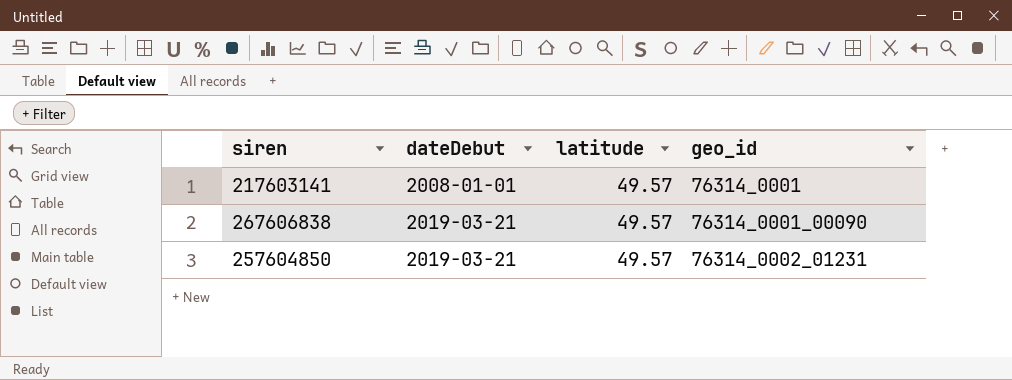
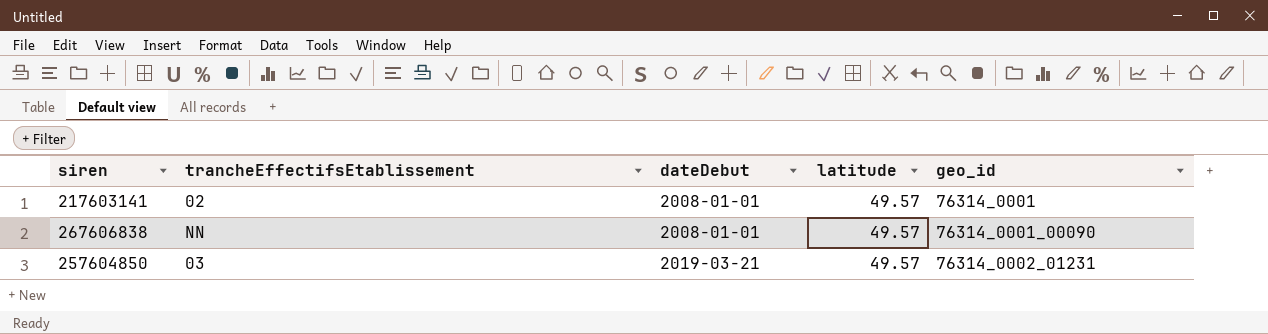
column trancheEffectifsEtablissement | position: none -> 2
267606838 | dateDebut: 2019-03-21 -> 2008-01-01

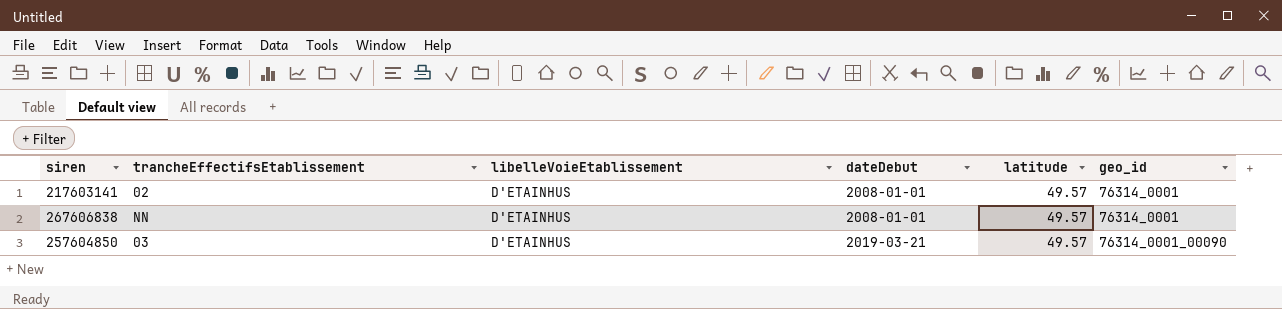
column libelleVoieEtablissement | position: none -> 3
267606838 | geo_id: 76314_0001_00090 -> 76314_0001
257604850 | geo_id: 76314_0002_01231 -> 76314_0001_00090

